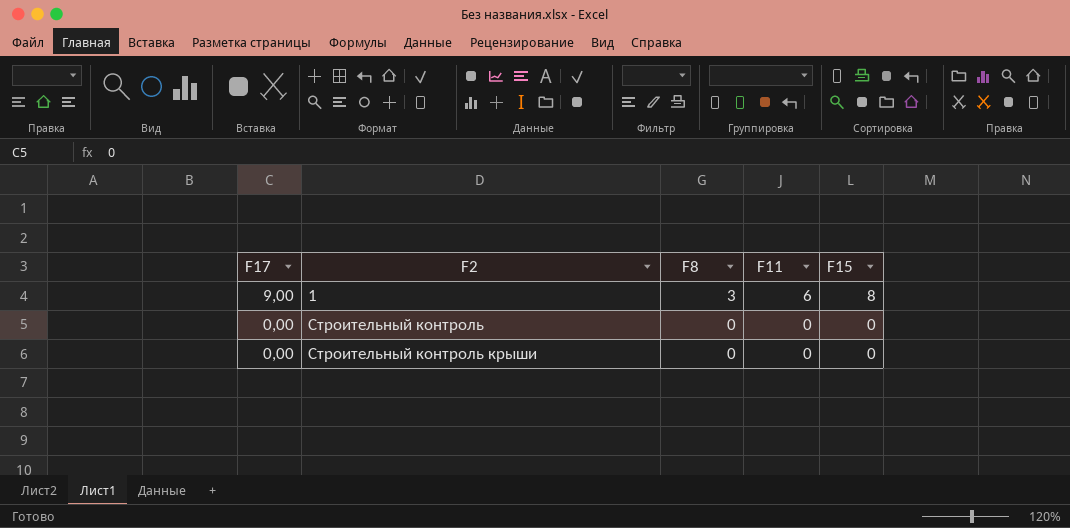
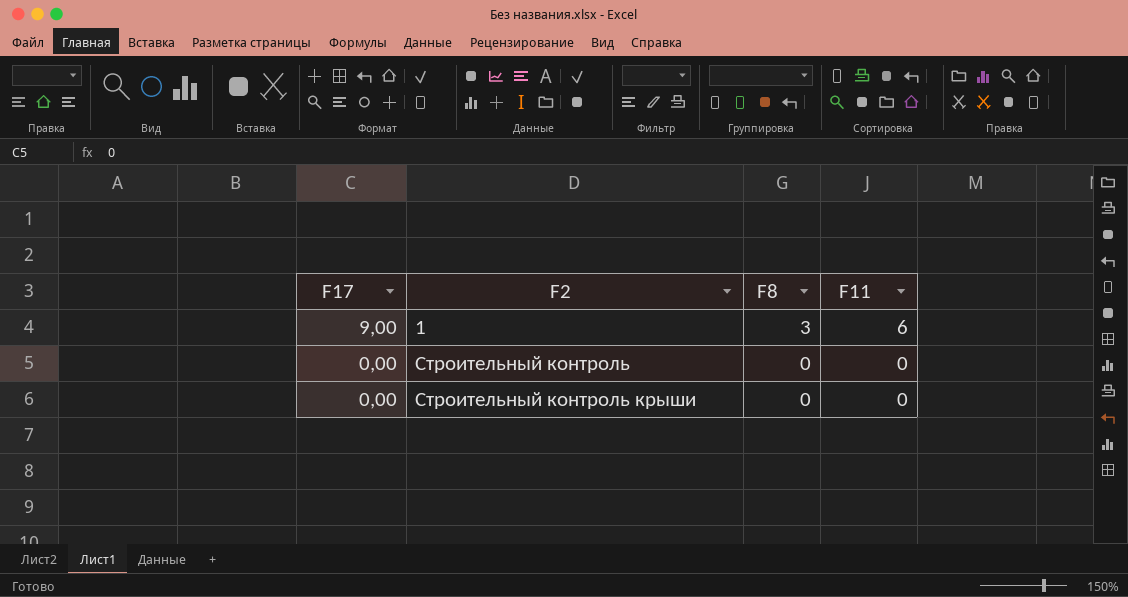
column F15 | position: 5 -> none

